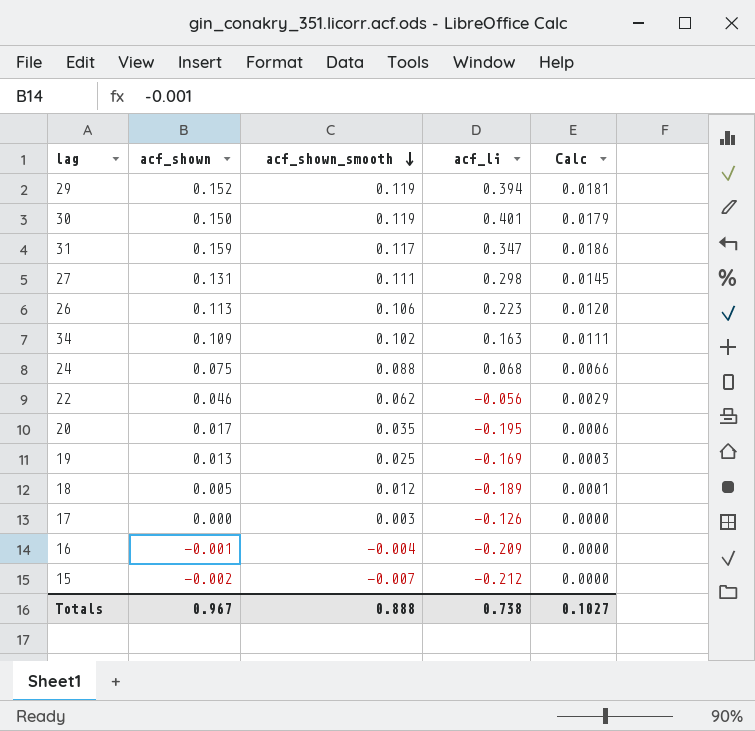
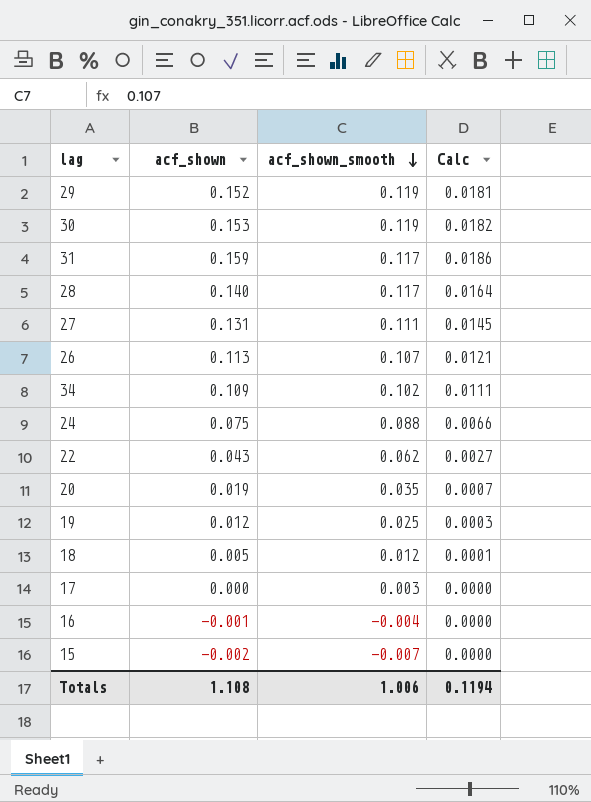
column acf_li | position: 4 -> none
30 | acf_shown: 0.150 -> 0.153
30 | Calc: 0.0179 -> 0.0182
row 28: none -> 0.140 | 0.117 | 0.0164
26 | acf_shown_smooth: 0.106 -> 0.107
26 | Calc: 0.0120 -> 0.0121
22 | acf_shown: 0.046 -> 0.043
22 | Calc: 0.0029 -> 0.0027
20 | acf_shown: 0.017 -> 0.019
20 | Calc: 0.0006 -> 0.0007
19 | acf_shown: 0.013 -> 0.012
Totals | acf_shown: 0.967 -> 1.108
Totals | acf_shown_smooth: 0.888 -> 1.006
Totals | Calc: 0.1027 -> 0.1194

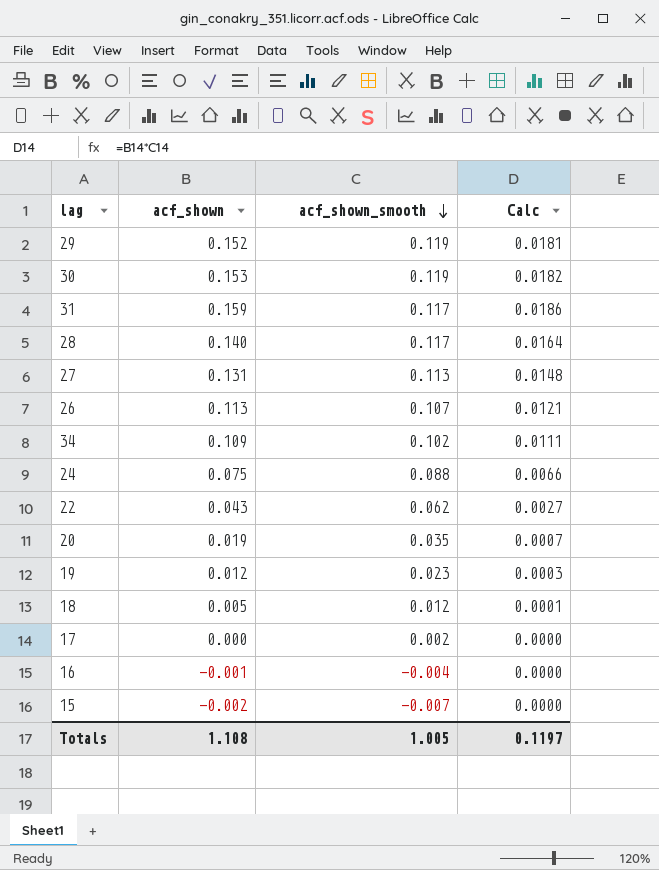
27 | acf_shown_smooth: 0.111 -> 0.113
27 | Calc: 0.0145 -> 0.0148
19 | acf_shown_smooth: 0.025 -> 0.023
17 | acf_shown_smooth: 0.003 -> 0.002
Totals | acf_shown_smooth: 1.006 -> 1.005
Totals | Calc: 0.1194 -> 0.1197

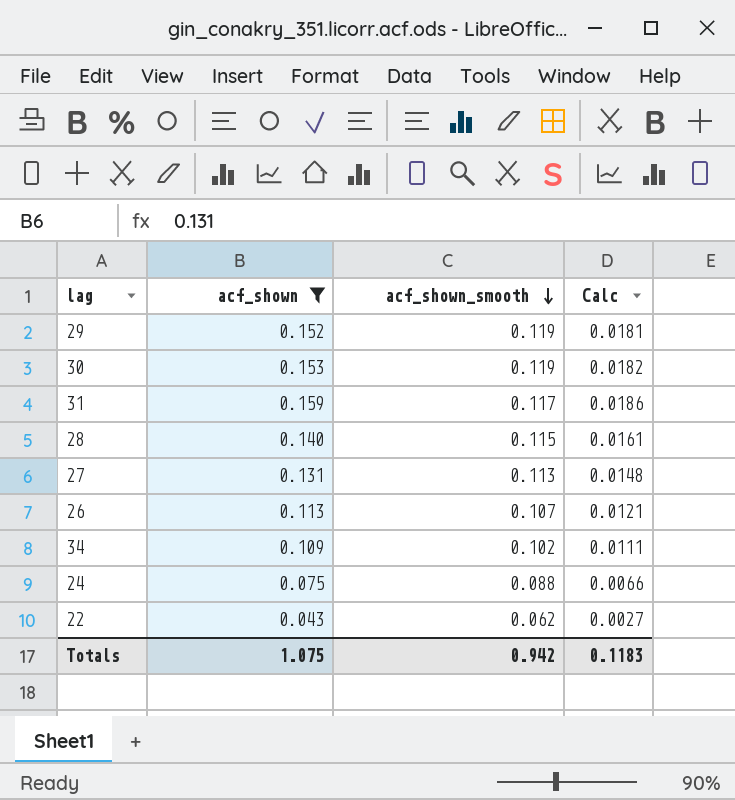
filter: none -> acf_shown >= 0.043
28 | acf_shown_smooth: 0.117 -> 0.115
28 | Calc: 0.0164 -> 0.0161
Totals | acf_shown: 1.108 -> 1.075
Totals | acf_shown_smooth: 1.005 -> 0.942
Totals | Calc: 0.1197 -> 0.1183

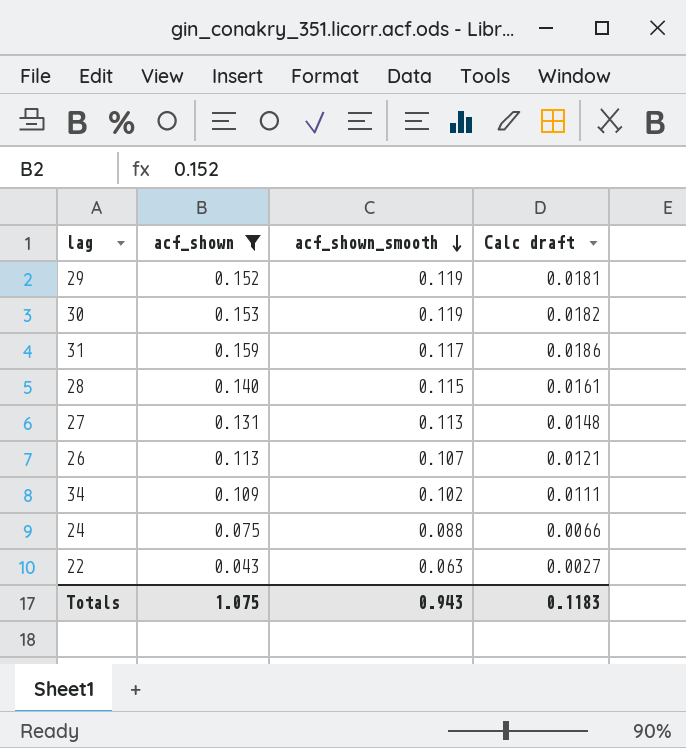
column name: Calc -> Calc draft
22 | acf_shown_smooth: 0.062 -> 0.063
Totals | acf_shown_smooth: 0.942 -> 0.943

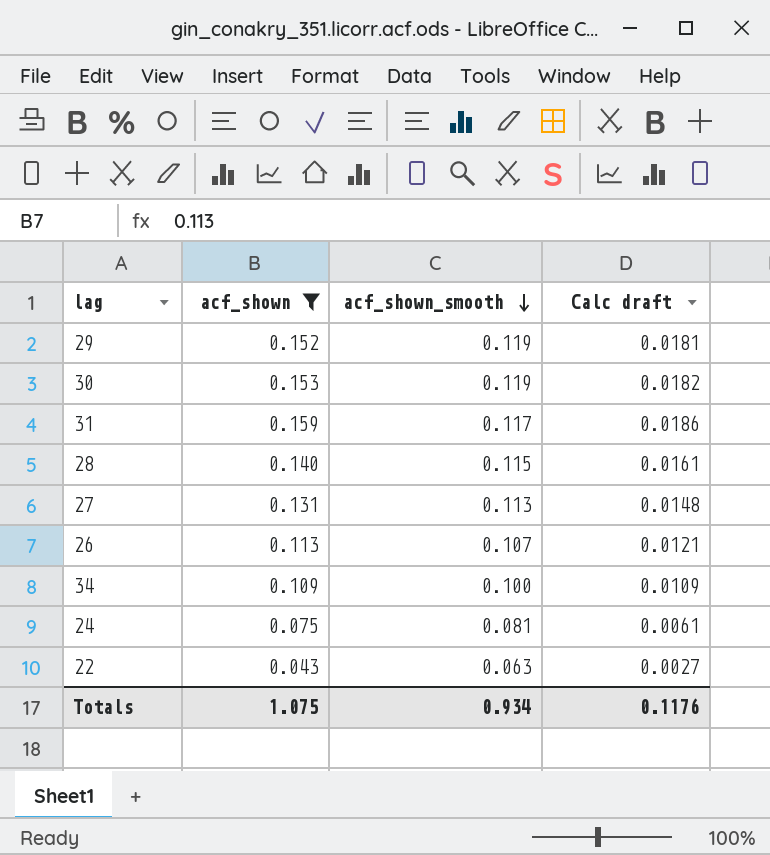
34 | acf_shown_smooth: 0.102 -> 0.100
34 | Calc draft: 0.0111 -> 0.0109
24 | acf_shown_smooth: 0.088 -> 0.081
24 | Calc draft: 0.0066 -> 0.0061
Totals | acf_shown_smooth: 0.943 -> 0.934
Totals | Calc draft: 0.1183 -> 0.1176

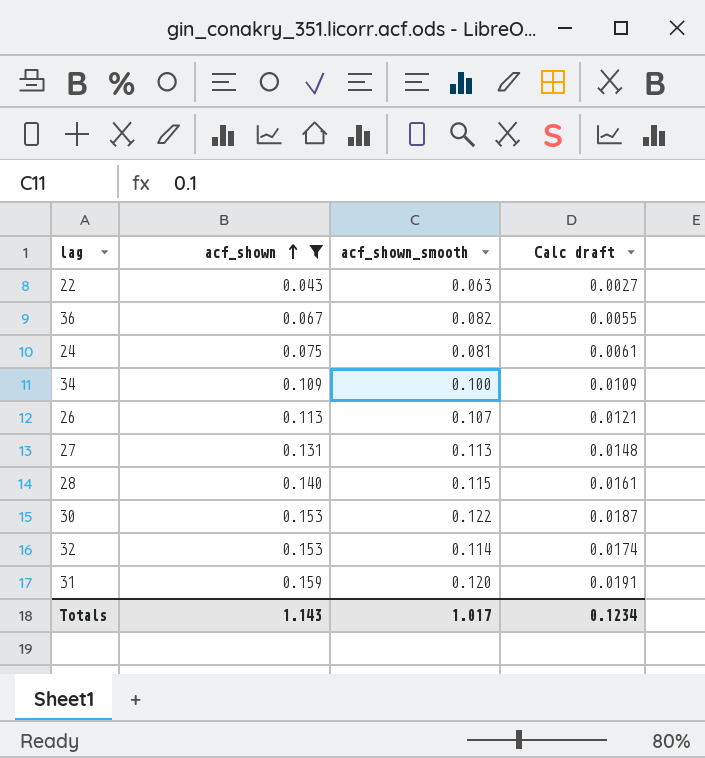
row order: acf_shown_smooth descending -> acf_shown ascending
row 29: 0.152 | 0.119 | 0.0181 -> none
row 36: none -> 0.067 | 0.082 | 0.0055
30 | acf_shown_smooth: 0.119 -> 0.122
30 | Calc draft: 0.0182 -> 0.0187
row 32: none -> 0.153 | 0.114 | 0.0174
31 | acf_shown_smooth: 0.117 -> 0.120
31 | Calc draft: 0.0186 -> 0.0191
Totals | acf_shown: 1.075 -> 1.143
Totals | acf_shown_smooth: 0.934 -> 1.017
Totals | Calc draft: 0.1176 -> 0.1234

